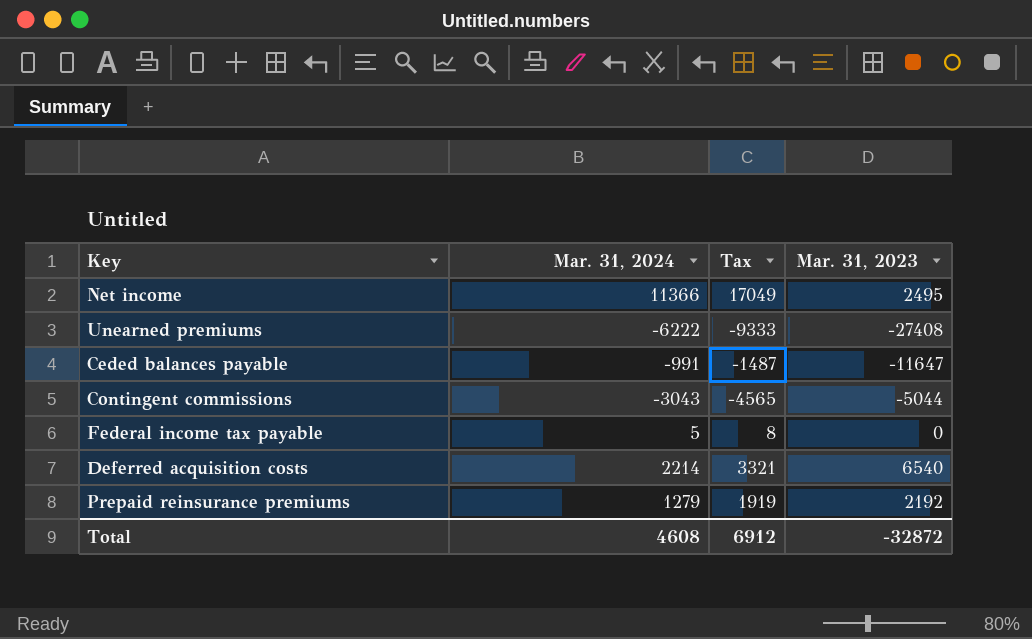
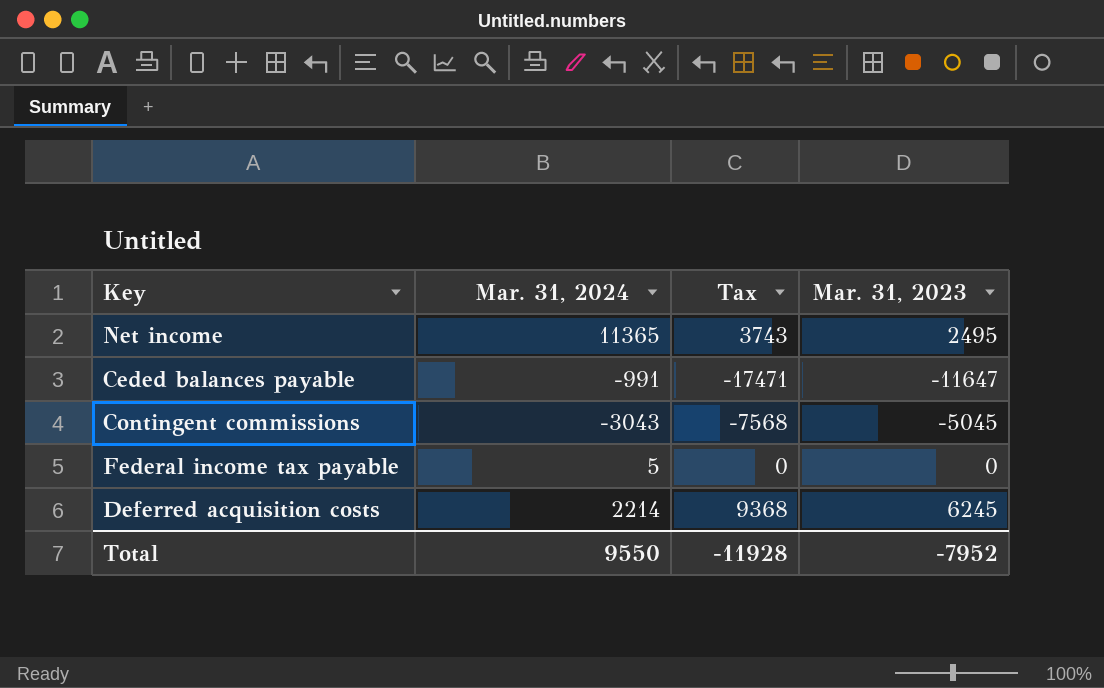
column Tax | formula: [Mar. 31, 2024] * 1.5 -> [Mar. 31, 2023] * 1.5
row Unearned premiums: -6222 | -9333 | -27408 -> none
row Prepaid reinsurance premiums: 1279 | 1919 | 2192 -> none
Net income | Mar. 31, 2024: 11366 -> 11365
Contingent commissions | Mar. 31, 2023: -5044 -> -5045
Deferred acquisition costs | Mar. 31, 2023: 6540 -> 6245
Total | Mar. 31, 2024: 4608 -> 9550
Total | Tax: 6912 -> -11928
Total | Mar. 31, 2023: -32872 -> -7952

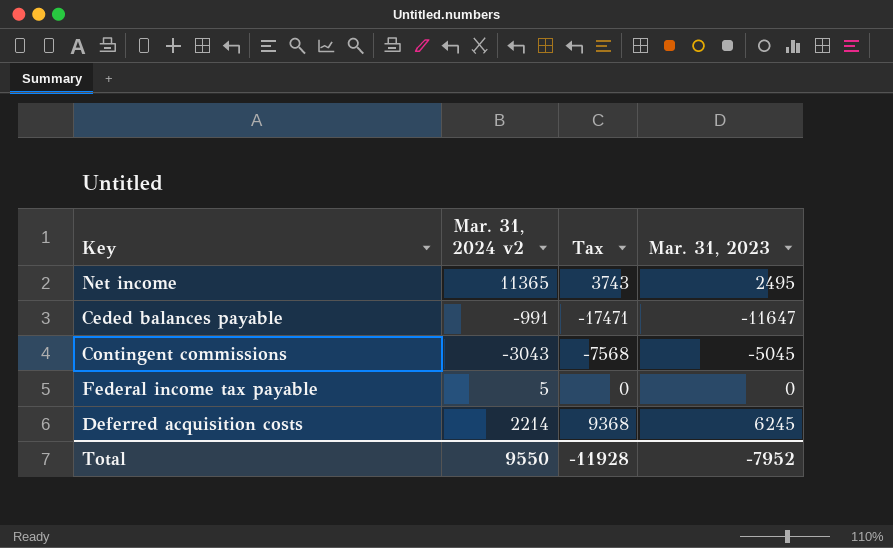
column name: Mar. 31, 2024 -> Mar. 31, 2024 v2

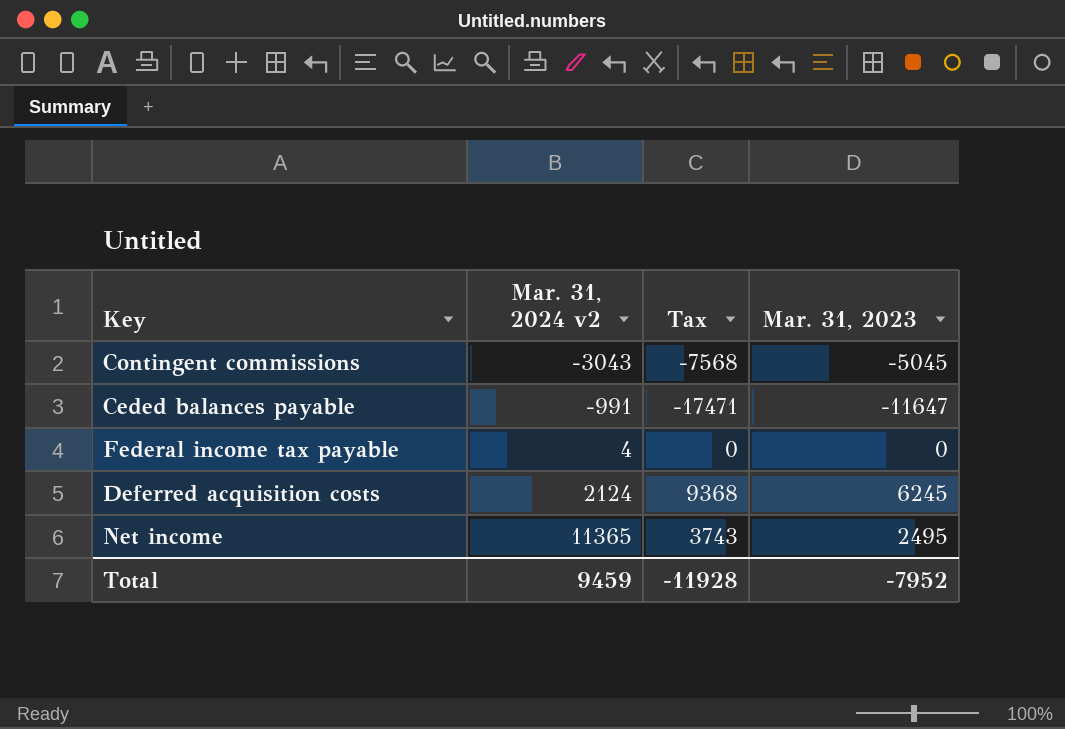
row order: none -> Mar. 31, 2024 v2 ascending
Federal income tax payable | Mar. 31, 2024 v2: 5 -> 4
Deferred acquisition costs | Mar. 31, 2024 v2: 2214 -> 2124
Total | Mar. 31, 2024 v2: 9550 -> 9459

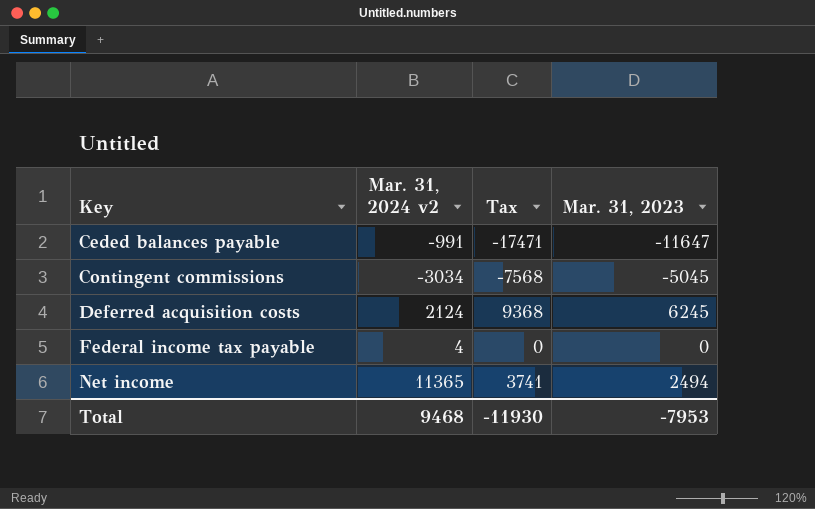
row order: Mar. 31, 2024 v2 ascending -> Key ascending
Contingent commissions | Mar. 31, 2024 v2: -3043 -> -3034
Net income | Tax: 3743 -> 3741
Net income | Mar. 31, 2023: 2495 -> 2494
Total | Mar. 31, 2024 v2: 9459 -> 9468
Total | Tax: -11928 -> -11930
Total | Mar. 31, 2023: -7952 -> -7953

